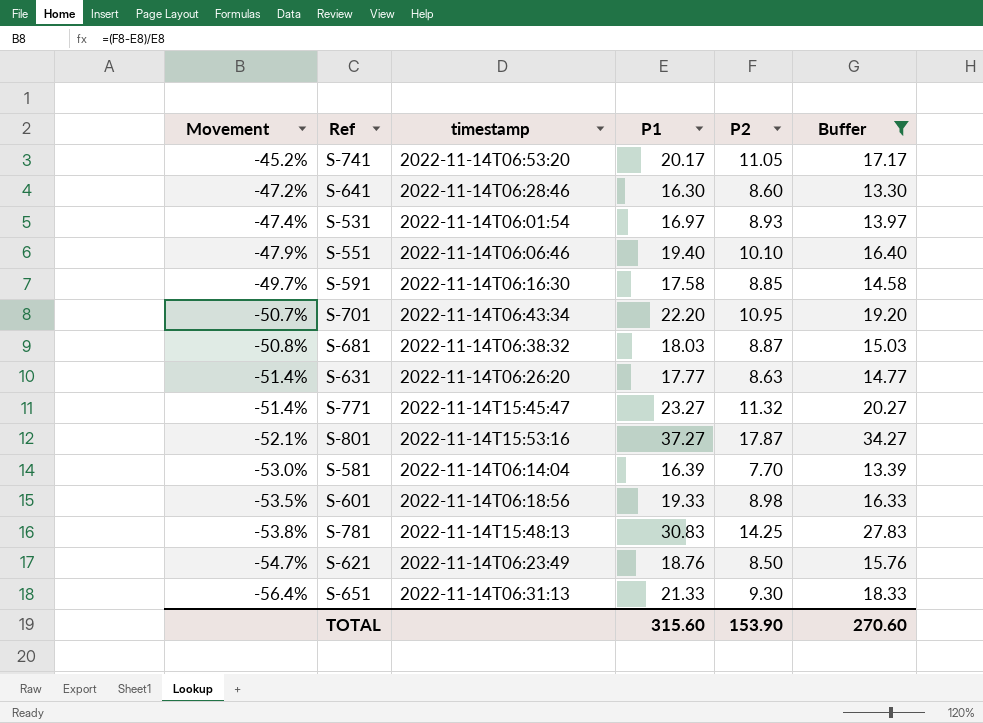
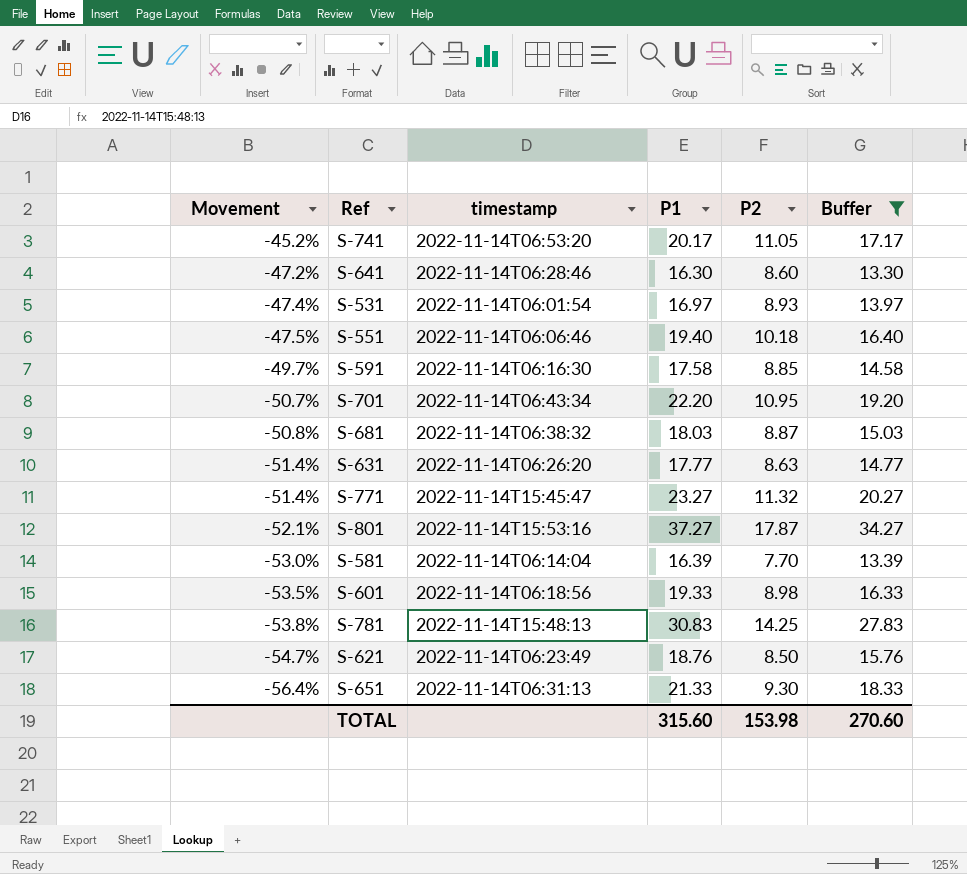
S-551 | Movement: -47.9% -> -47.5%
S-551 | P2: 10.10 -> 10.18
TOTAL | P2: 153.90 -> 153.98

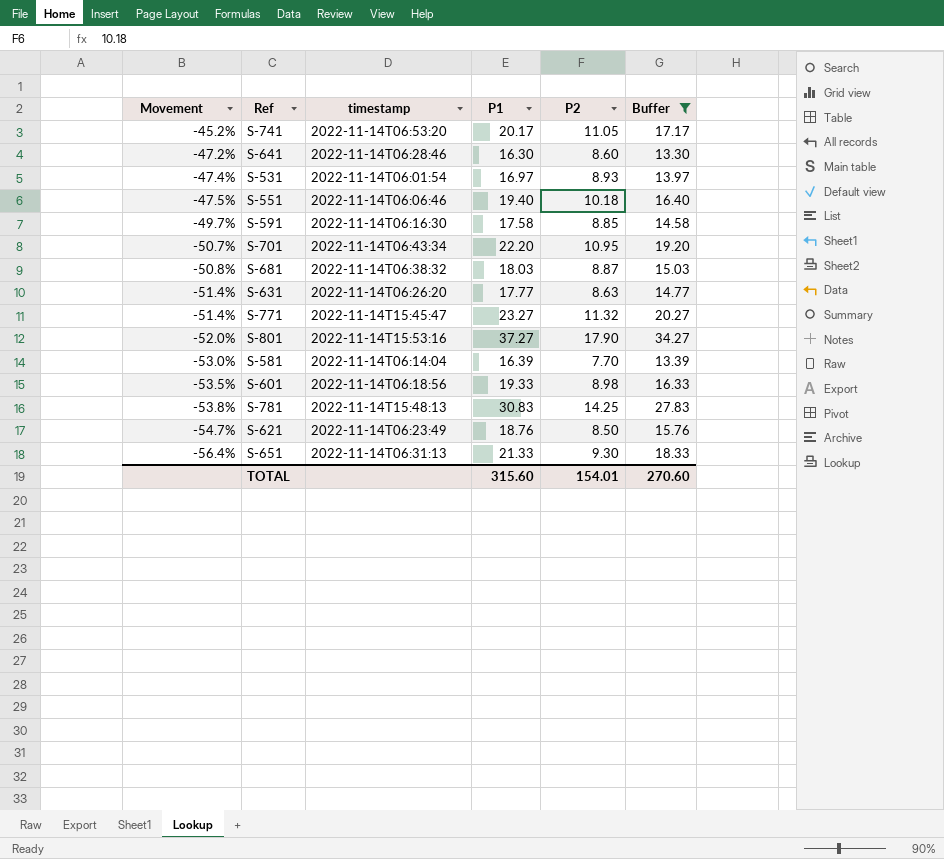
S-801 | Movement: -52.1% -> -52.0%
S-801 | P2: 17.87 -> 17.90
TOTAL | P2: 153.98 -> 154.01

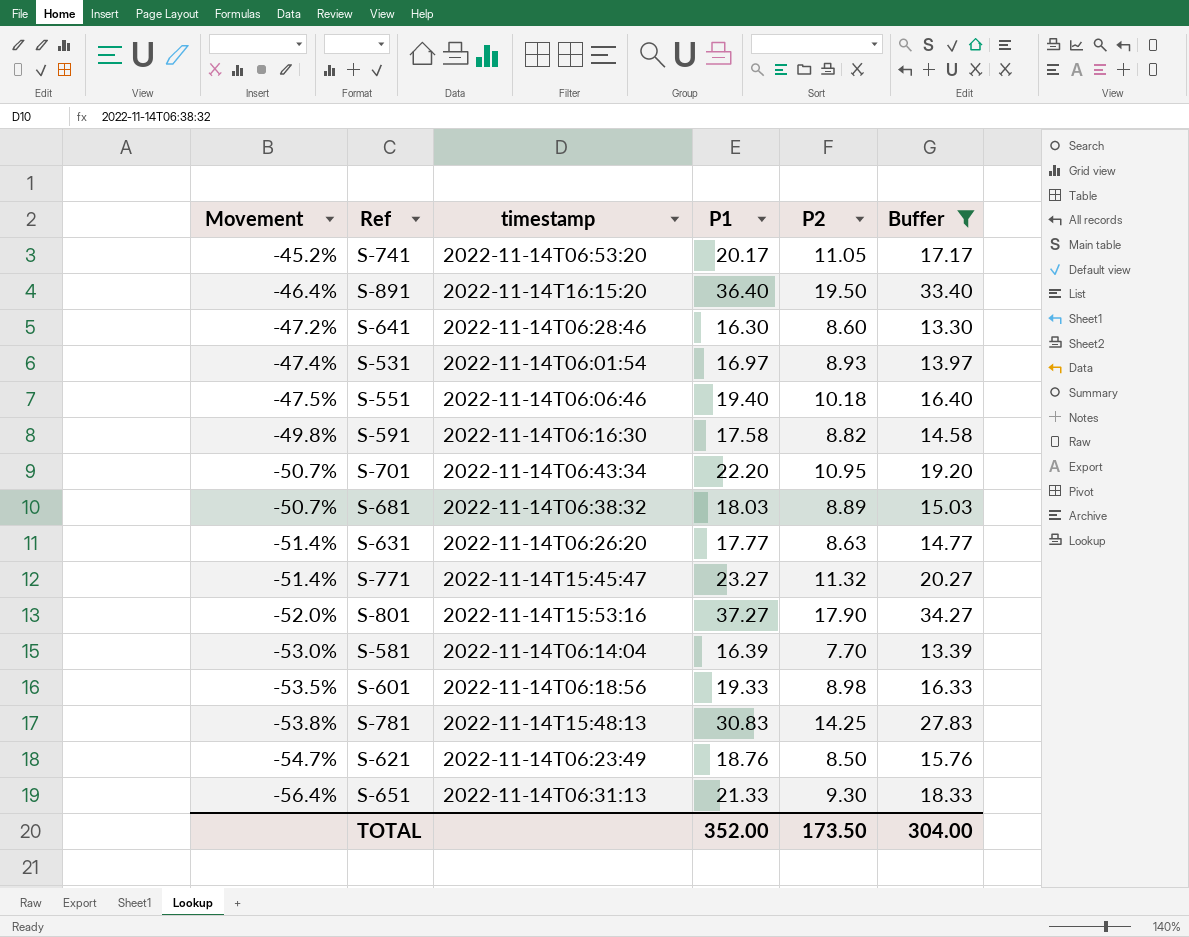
row S-891: none -> -46.4% | 2022-11-14T16:15:20 | 36.40 | 19.50 | 33.40
S-591 | Movement: -49.7% -> -49.8%
S-591 | P2: 8.85 -> 8.82
S-681 | Movement: -50.8% -> -50.7%
S-681 | P2: 8.87 -> 8.89
TOTAL | P1: 315.60 -> 352.00
TOTAL | P2: 154.01 -> 173.50
TOTAL | Buffer: 270.60 -> 304.00

